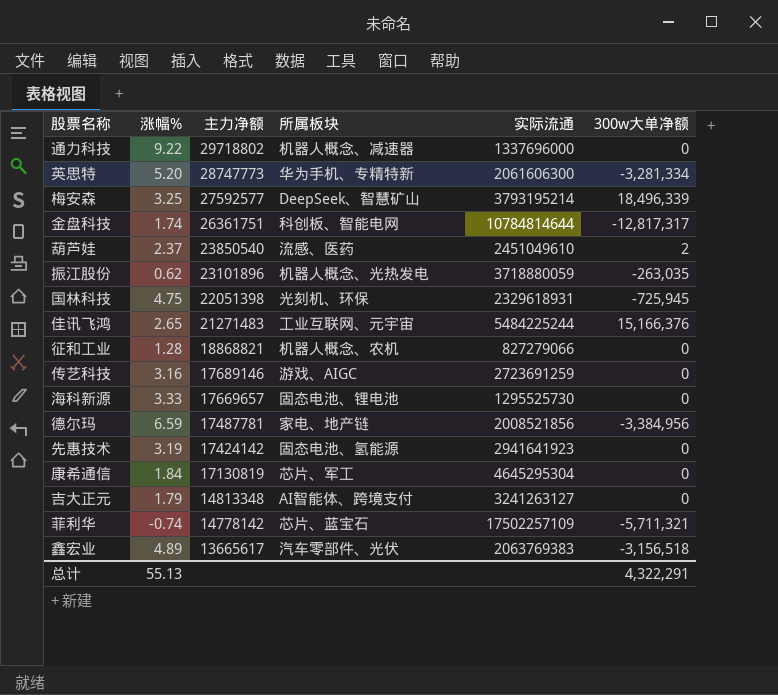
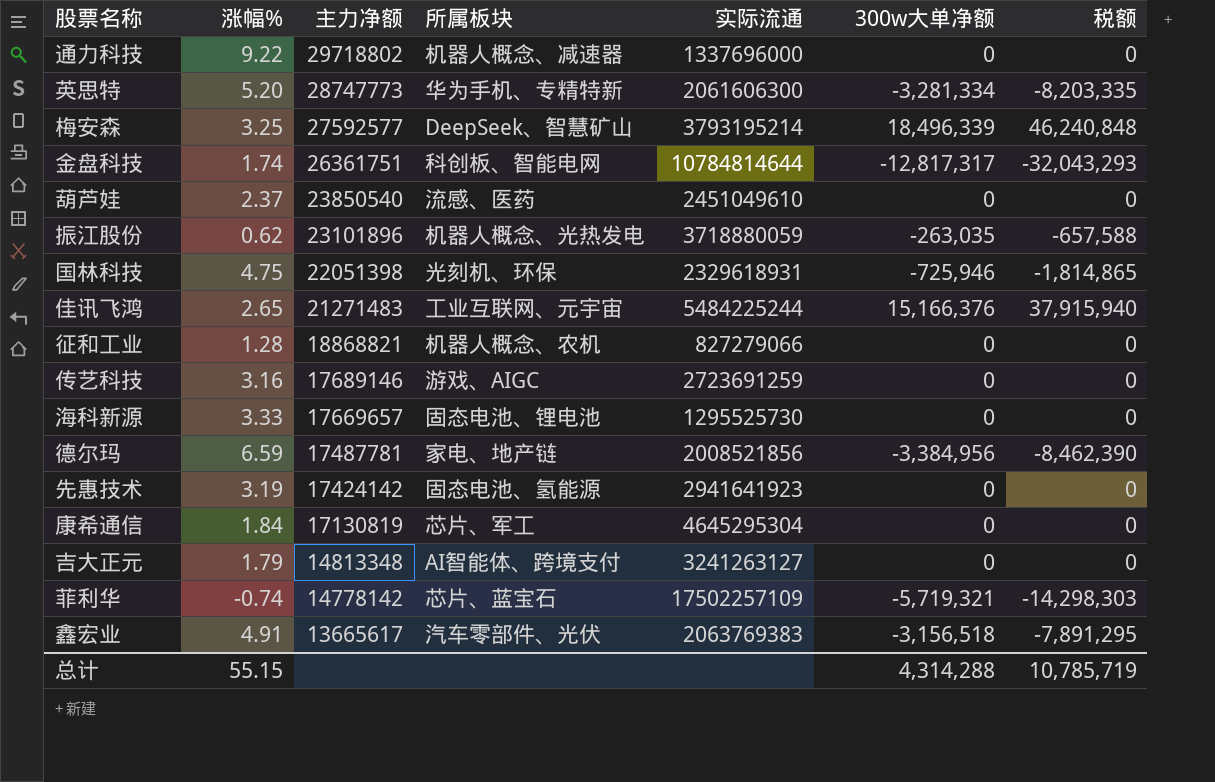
column 税额 | formula: none -> [300w大单净额] * 2.5
葫芦娃 | 300w大单净额: 2 -> 0
国林科技 | 300w大单净额: -725,945 -> -725,946
菲利华 | 300w大单净额: -5,711,321 -> -5,719,321
鑫宏业 | 涨幅%: 4.89 -> 4.91
总计 | 涨幅%: 55.13 -> 55.15
总计 | 300w大单净额: 4,322,291 -> 4,314,288

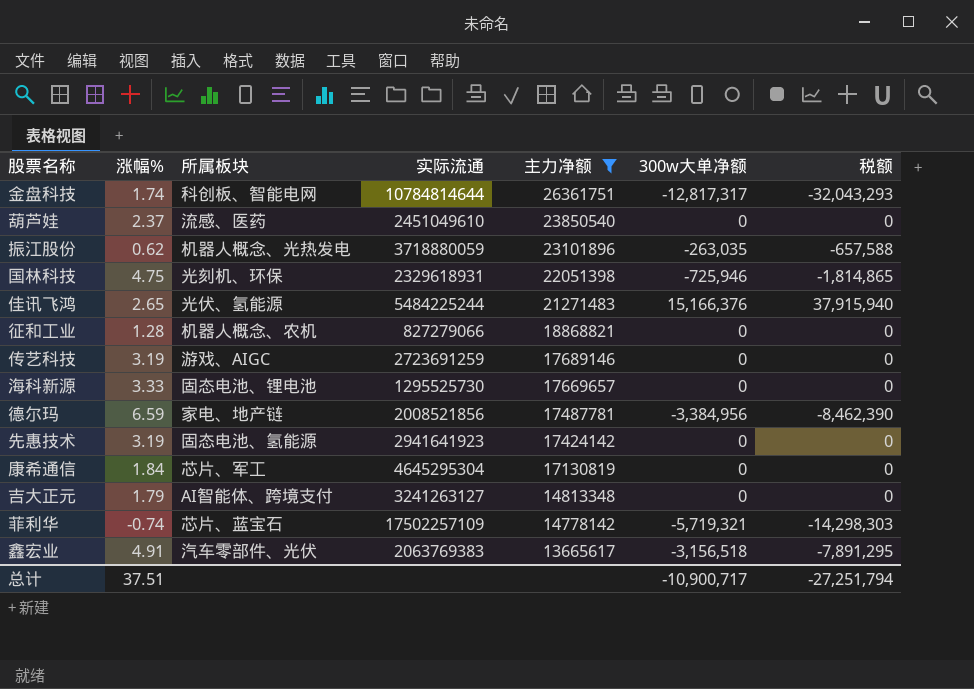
filter: none -> 主力净额 <= 26361751
column 主力净额 | position: 3 -> 5
佳讯飞鸿 | 所属板块: 工业互联网、元宇宙 -> 光伏、氢能源
传艺科技 | 涨幅%: 3.16 -> 3.19
总计 | 涨幅%: 55.15 -> 37.51
总计 | 300w大单净额: 4,314,288 -> -10,900,717
总计 | 税额: 10,785,719 -> -27,251,794

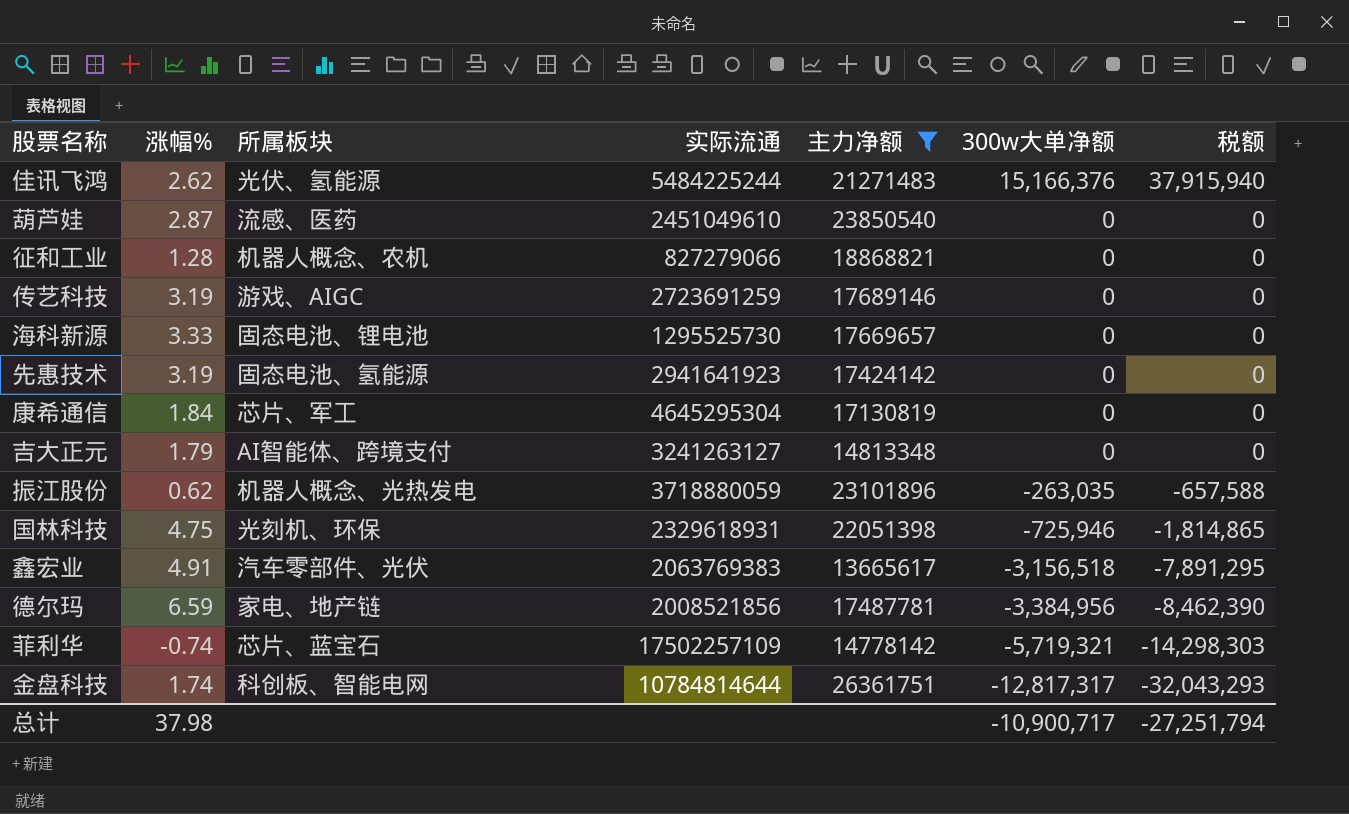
row order: 主力净额 descending -> 300w大单净额 descending
佳讯飞鸿 | 涨幅%: 2.65 -> 2.62
葫芦娃 | 涨幅%: 2.37 -> 2.87
总计 | 涨幅%: 37.51 -> 37.98

